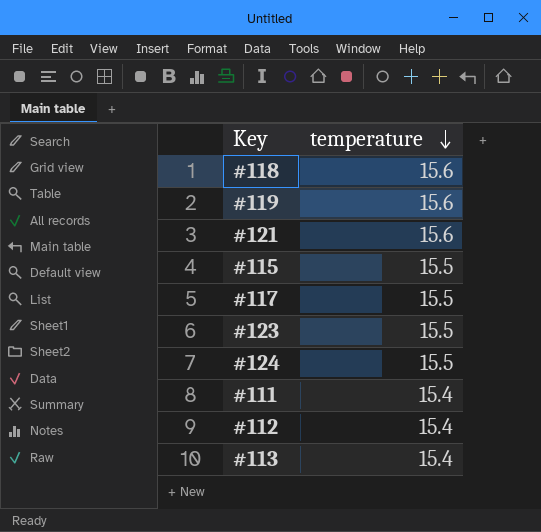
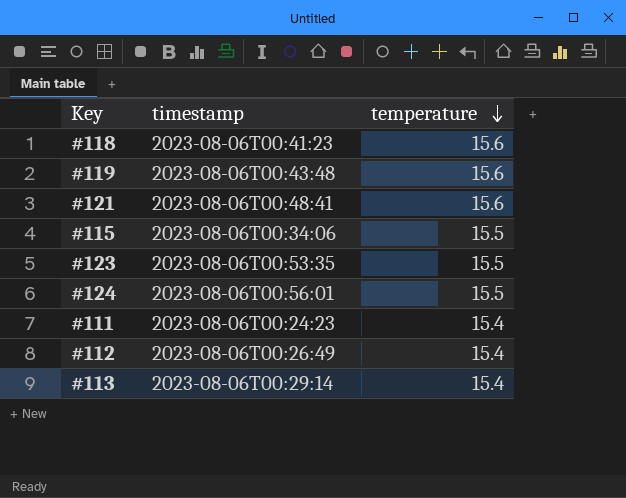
column timestamp | position: none -> 2
row #117: 15.5 -> none

